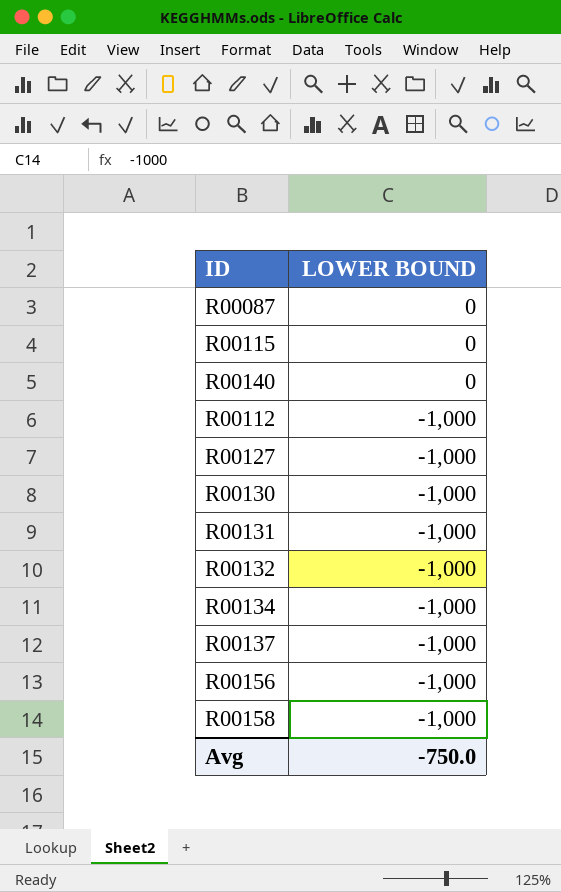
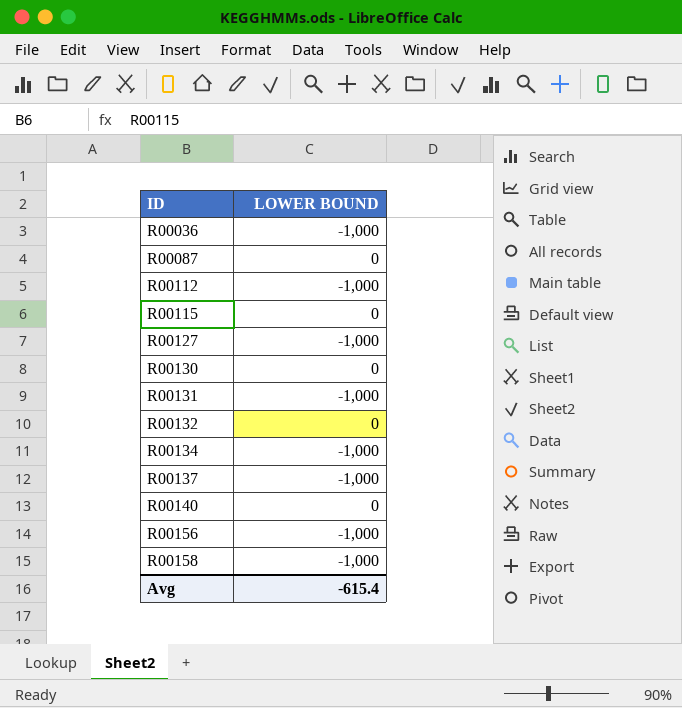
row order: LOWER BOUND descending -> ID ascending
row R00036: none -> -1,000
R00130 | LOWER BOUND: -1,000 -> 0
R00132 | LOWER BOUND: -1,000 -> 0
Avg | LOWER BOUND: -750.0 -> -615.4

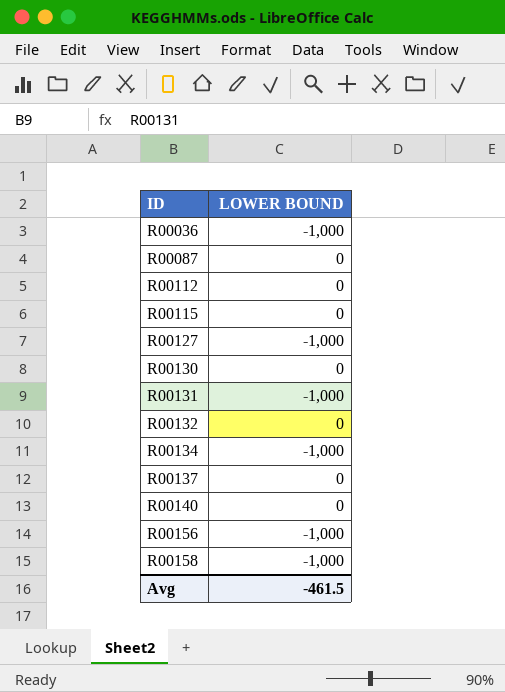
R00112 | LOWER BOUND: -1,000 -> 0
R00137 | LOWER BOUND: -1,000 -> 0
Avg | LOWER BOUND: -615.4 -> -461.5

